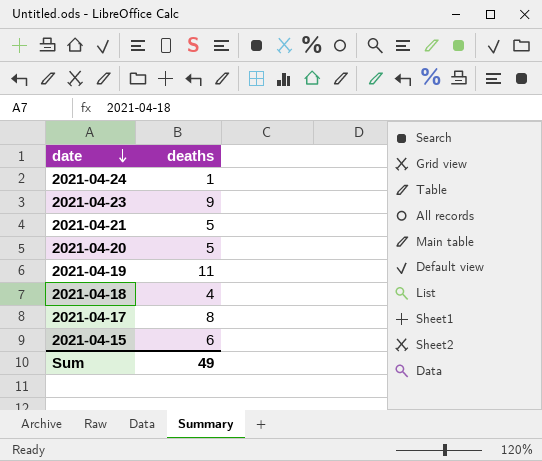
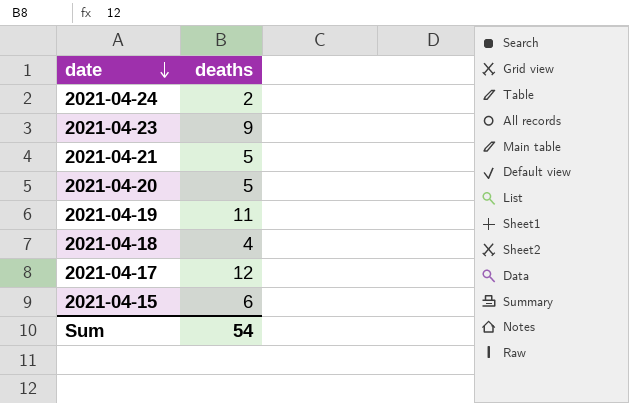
2021-04-24 | deaths: 1 -> 2
2021-04-17 | deaths: 8 -> 12
Sum | deaths: 49 -> 54

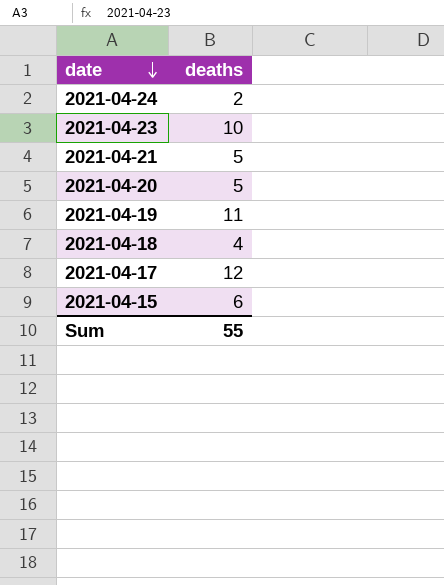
2021-04-23 | deaths: 9 -> 10
Sum | deaths: 54 -> 55

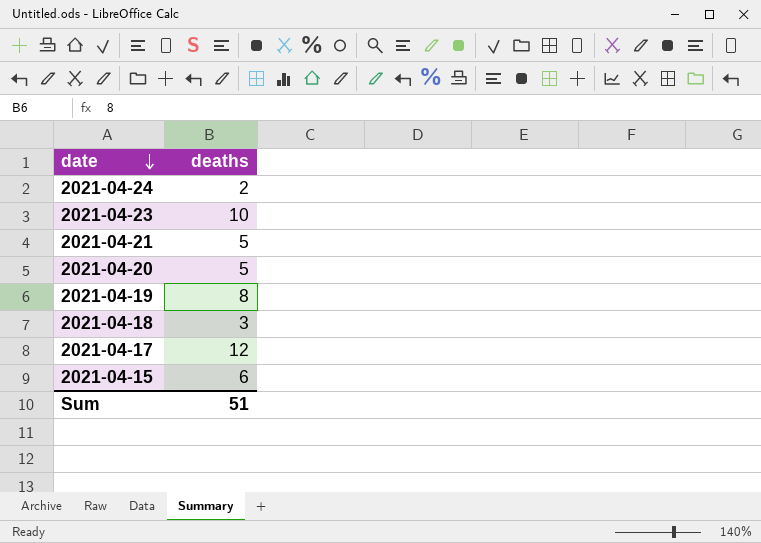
2021-04-19 | deaths: 11 -> 8
2021-04-18 | deaths: 4 -> 3
Sum | deaths: 55 -> 51

